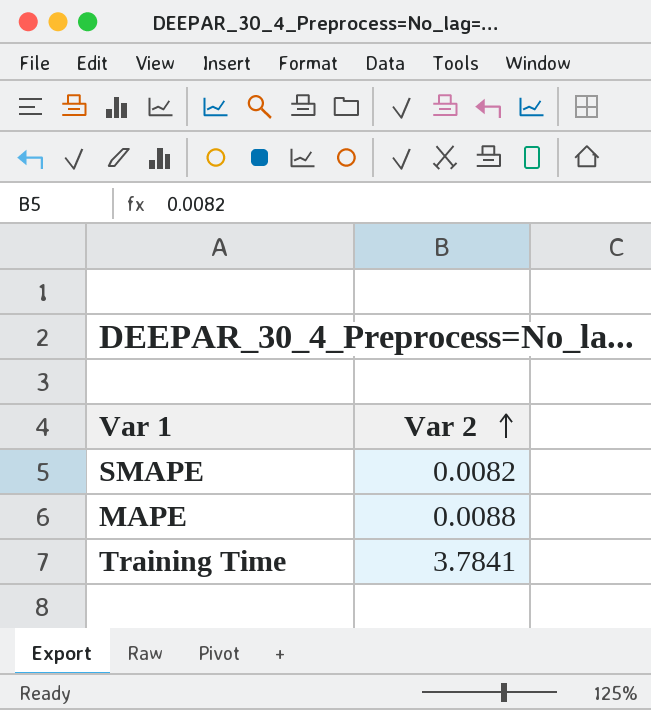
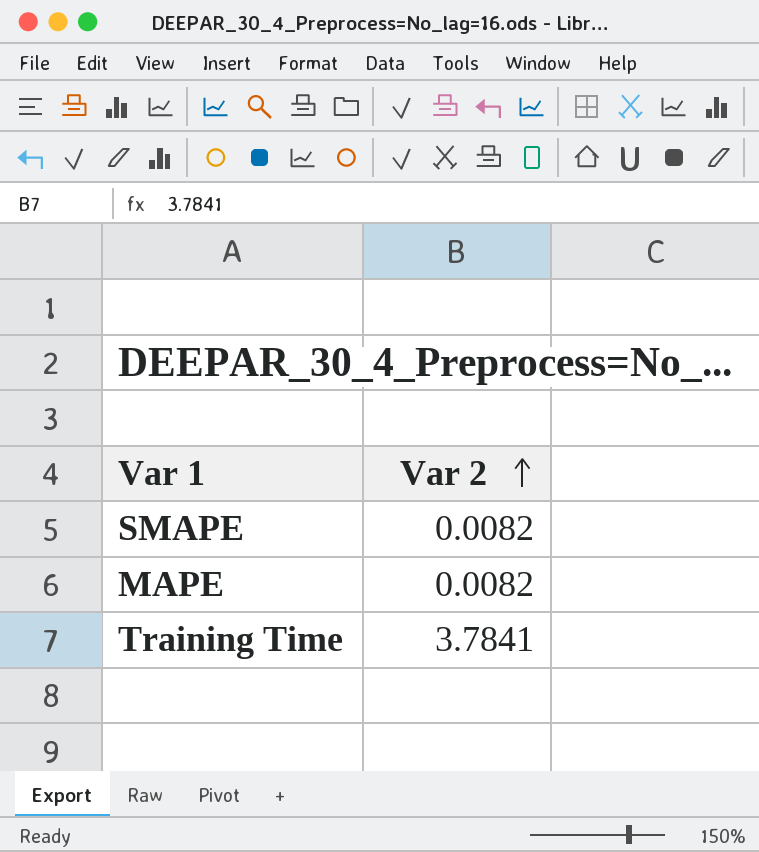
MAPE | Var 2: 0.0088 -> 0.0082

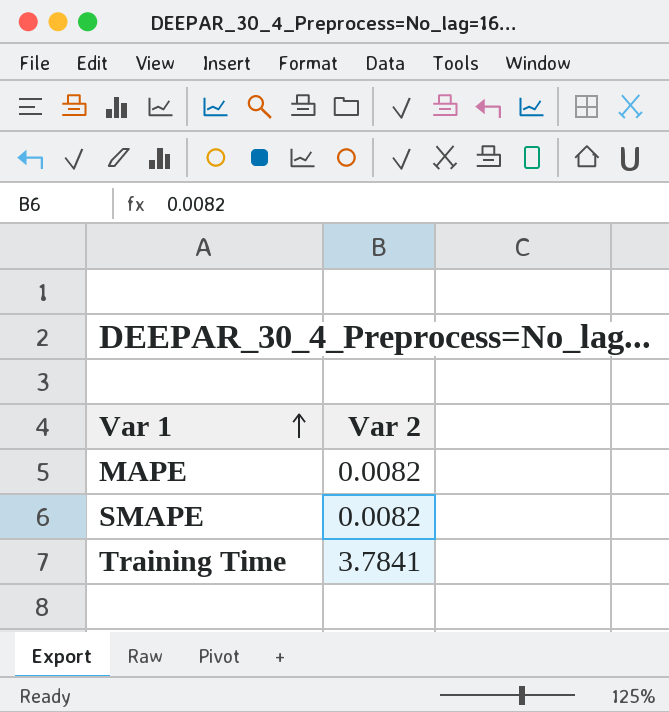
row order: Var 2 ascending -> Var 1 ascending

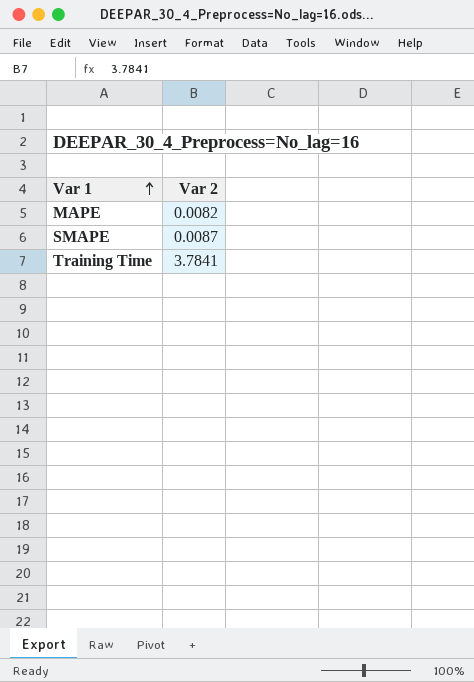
SMAPE | Var 2: 0.0082 -> 0.0087

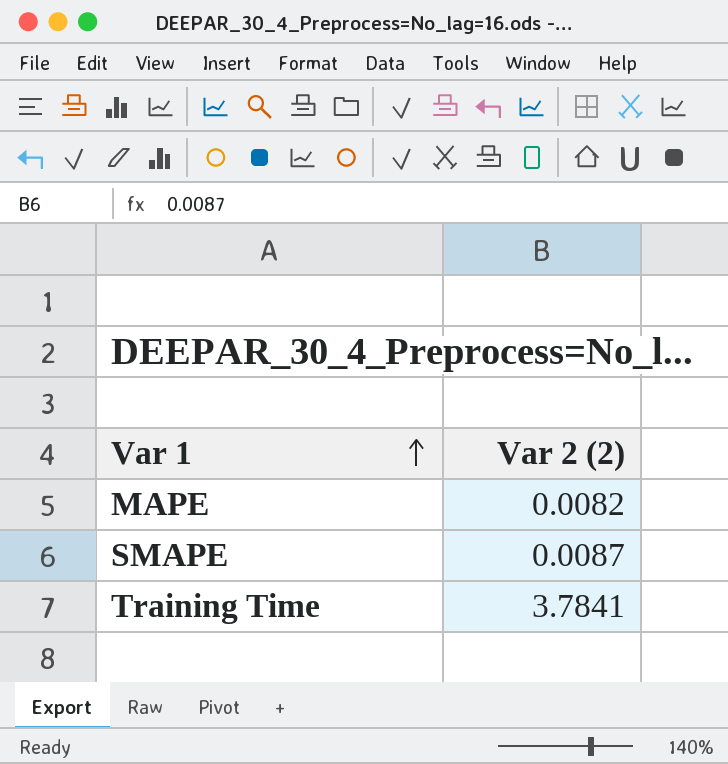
column name: Var 2 -> Var 2 (2)

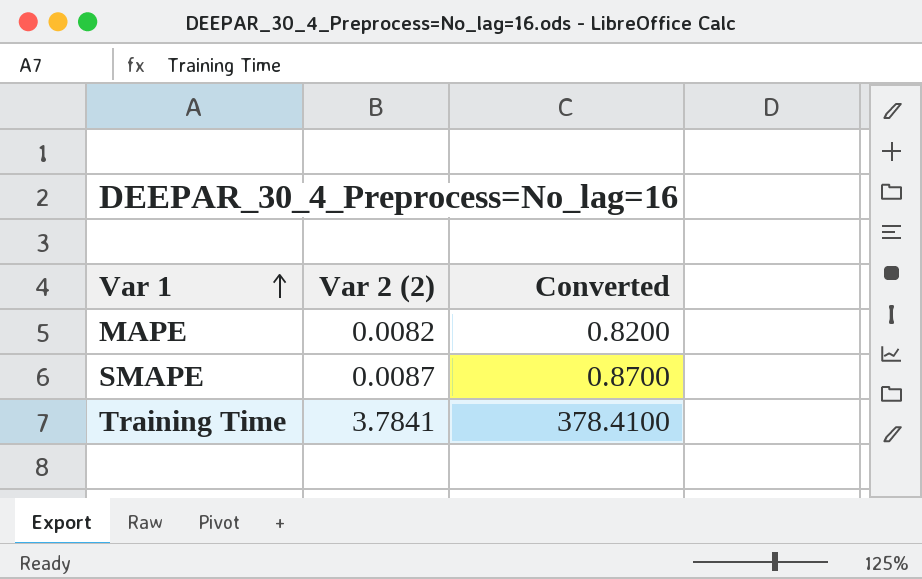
column Converted | formula: none -> [Var 2 (2)] * 100

